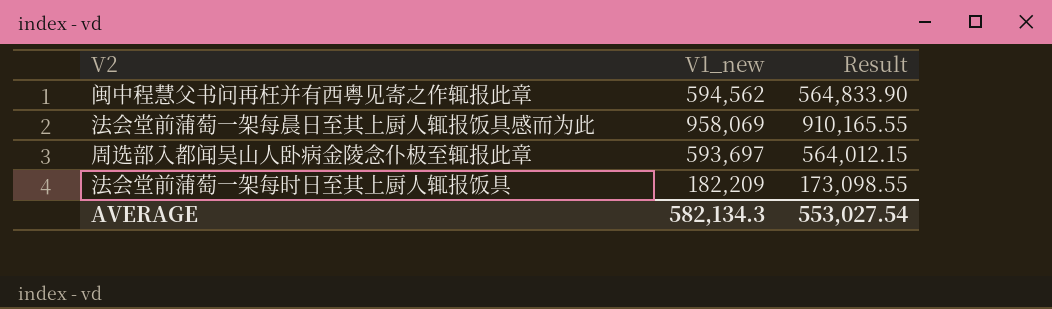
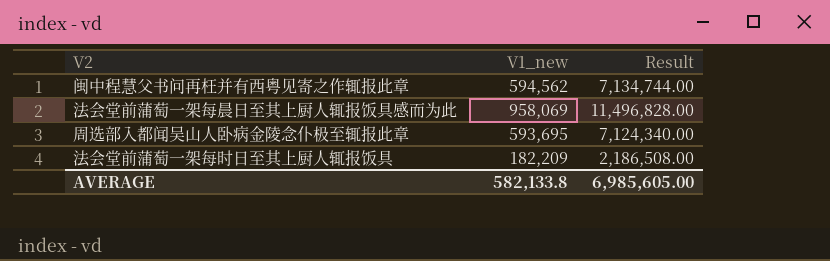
column Result | formula: [V1_new] * 0.95 -> [V1_new] * 12
周选部入都闻吴山人卧病金陵念仆极至辄报此章 | V1_new: 593,697 -> 593,695
AVERAGE | V1_new: 582,134.3 -> 582,133.8
AVERAGE | Result: 553,027.54 -> 6,985,605.00

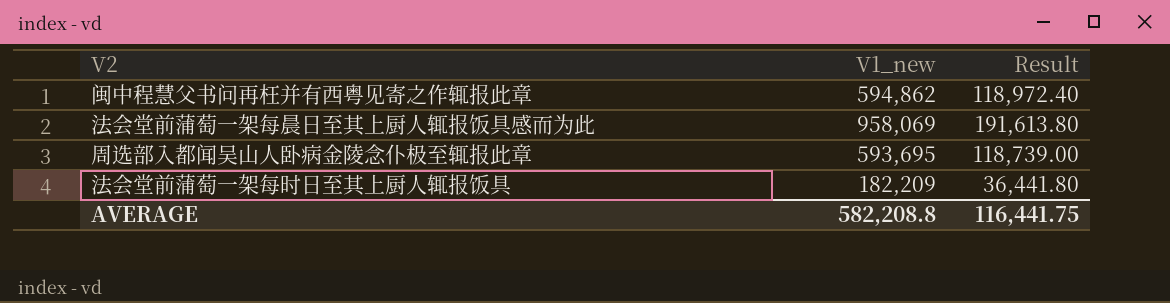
column Result | formula: [V1_new] * 12 -> [V1_new] * 0.2
闽中程慧父书问再枉并有西粤见寄之作辄报此章 | V1_new: 594,562 -> 594,862
AVERAGE | V1_new: 582,133.8 -> 582,208.8
AVERAGE | Result: 6,985,605.00 -> 116,441.75

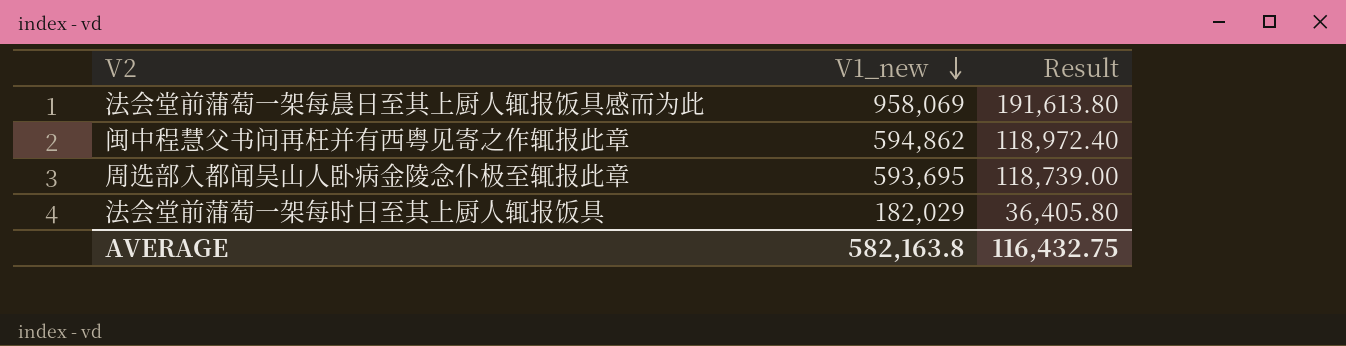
row order: none -> V1_new descending
法会堂前蒲萄一架每时日至其上厨人辄报饭具 | V1_new: 182,209 -> 182,029
法会堂前蒲萄一架每时日至其上厨人辄报饭具 | Result: 36,441.80 -> 36,405.80
AVERAGE | V1_new: 582,208.8 -> 582,163.8
AVERAGE | Result: 116,441.75 -> 116,432.75

